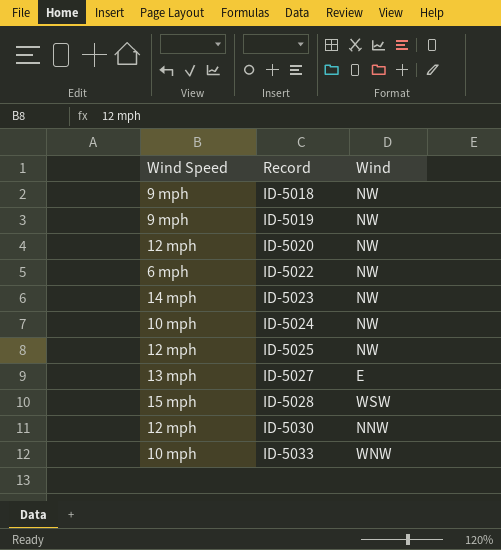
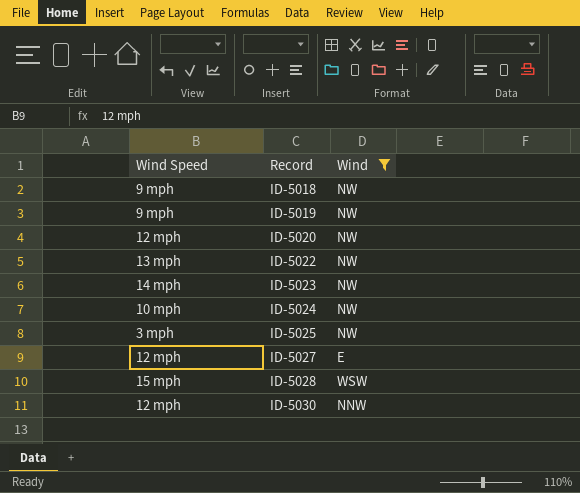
filter: none -> Wind != WNW
ID-5022 | Wind Speed: 6 mph -> 13 mph
ID-5025 | Wind Speed: 12 mph -> 3 mph
ID-5027 | Wind Speed: 13 mph -> 12 mph

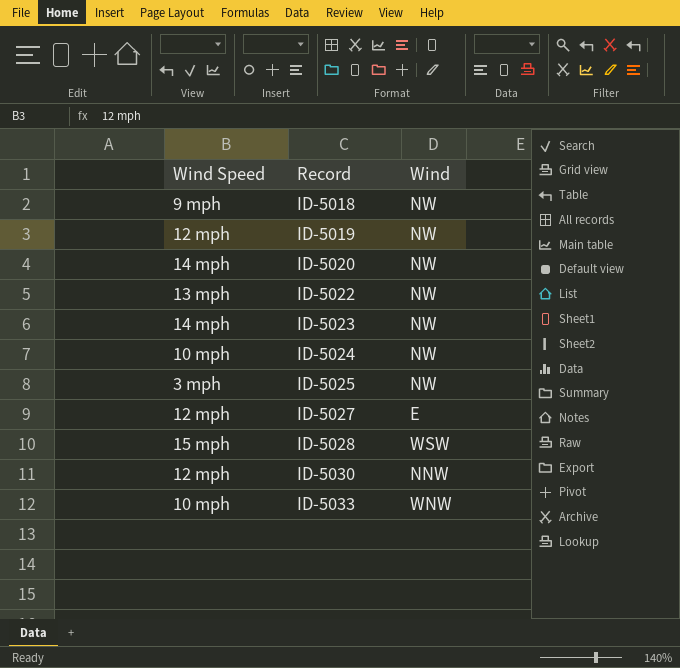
filter: Wind != WNW -> none
ID-5019 | Wind Speed: 9 mph -> 12 mph
ID-5020 | Wind Speed: 12 mph -> 14 mph

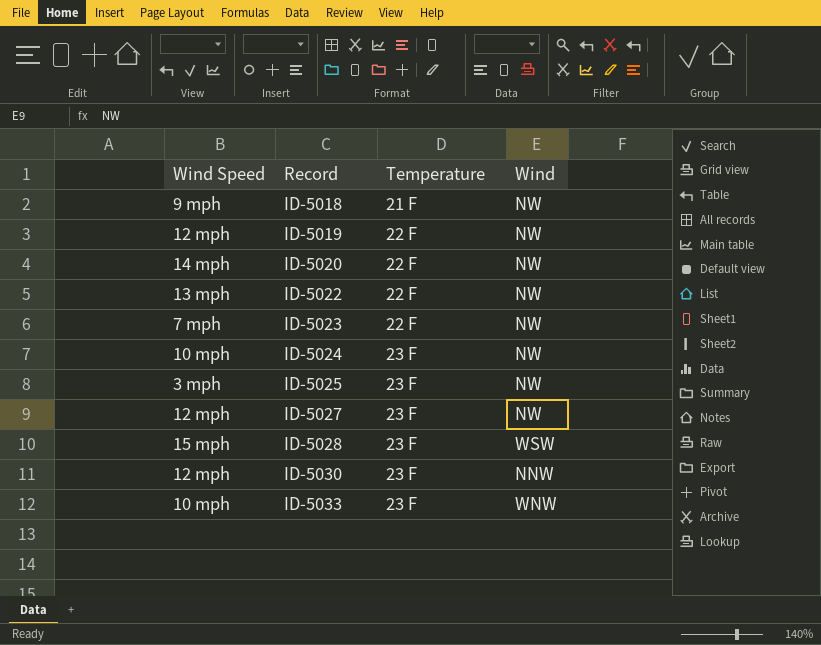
column Temperature | position: none -> 3
ID-5023 | Wind Speed: 14 mph -> 7 mph
ID-5027 | Wind: E -> NW

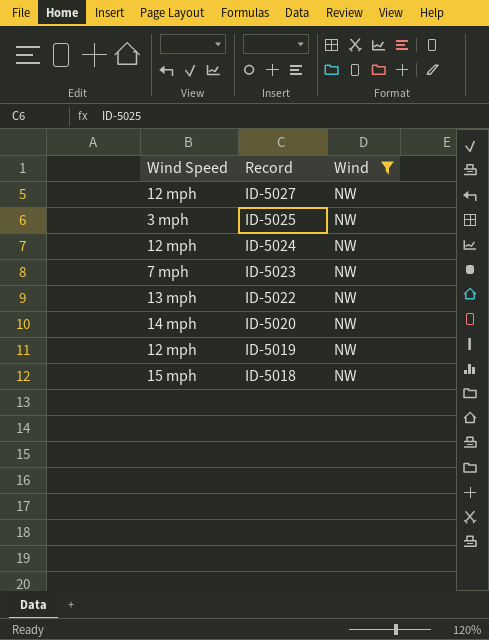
filter: none -> Wind = NW
row order: Record ascending -> Record descending
column Temperature | position: 3 -> none
ID-5024 | Wind Speed: 10 mph -> 12 mph
ID-5018 | Wind Speed: 9 mph -> 15 mph

